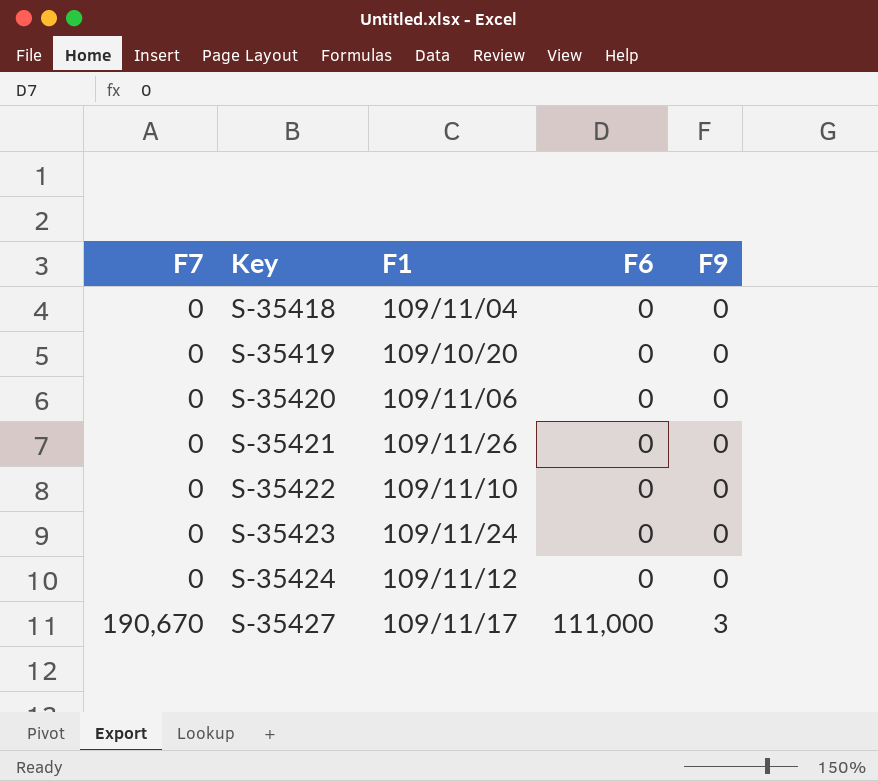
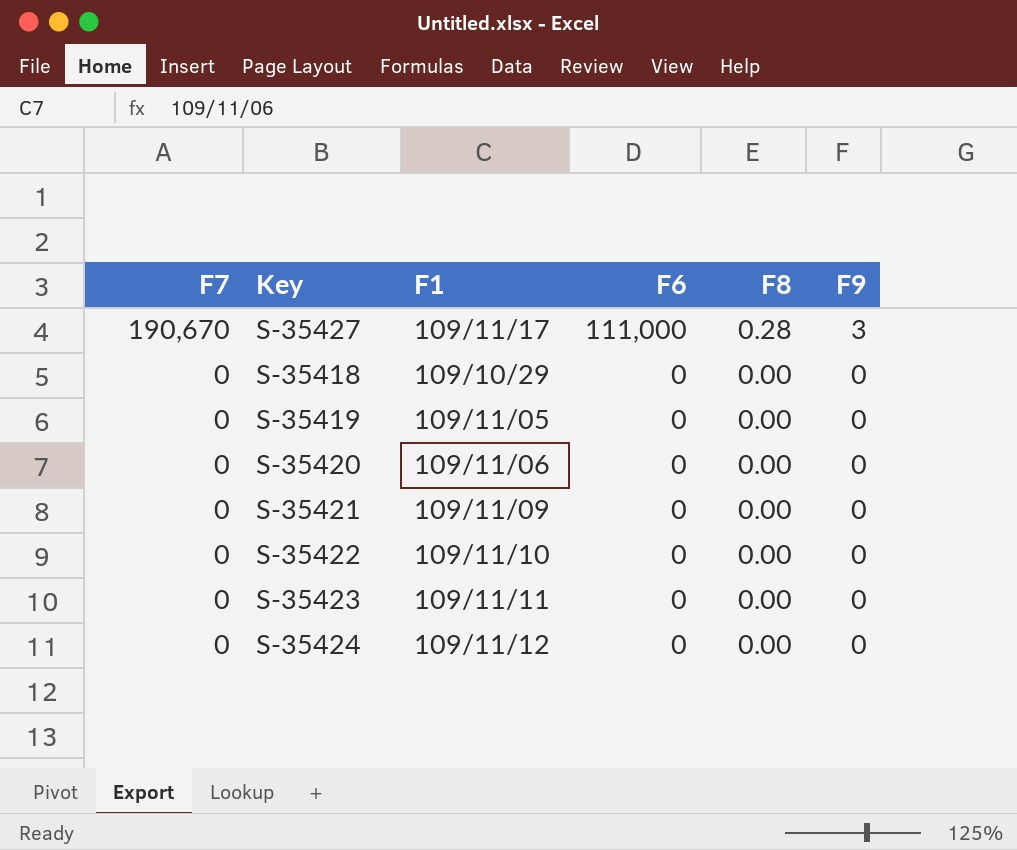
row order: F7 ascending -> F7 descending
column F8 | position: none -> 5
S-35418 | F1: 109/11/04 -> 109/10/29
S-35419 | F1: 109/10/20 -> 109/11/05
S-35421 | F1: 109/11/26 -> 109/11/09
S-35423 | F1: 109/11/24 -> 109/11/11

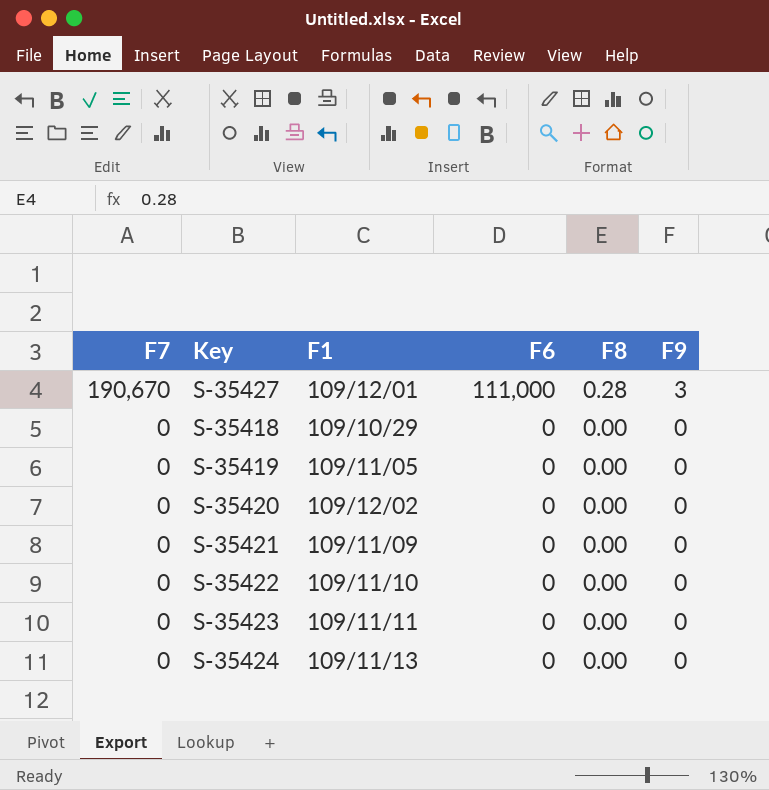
S-35427 | F1: 109/11/17 -> 109/12/01
S-35420 | F1: 109/11/06 -> 109/12/02
S-35424 | F1: 109/11/12 -> 109/11/13

